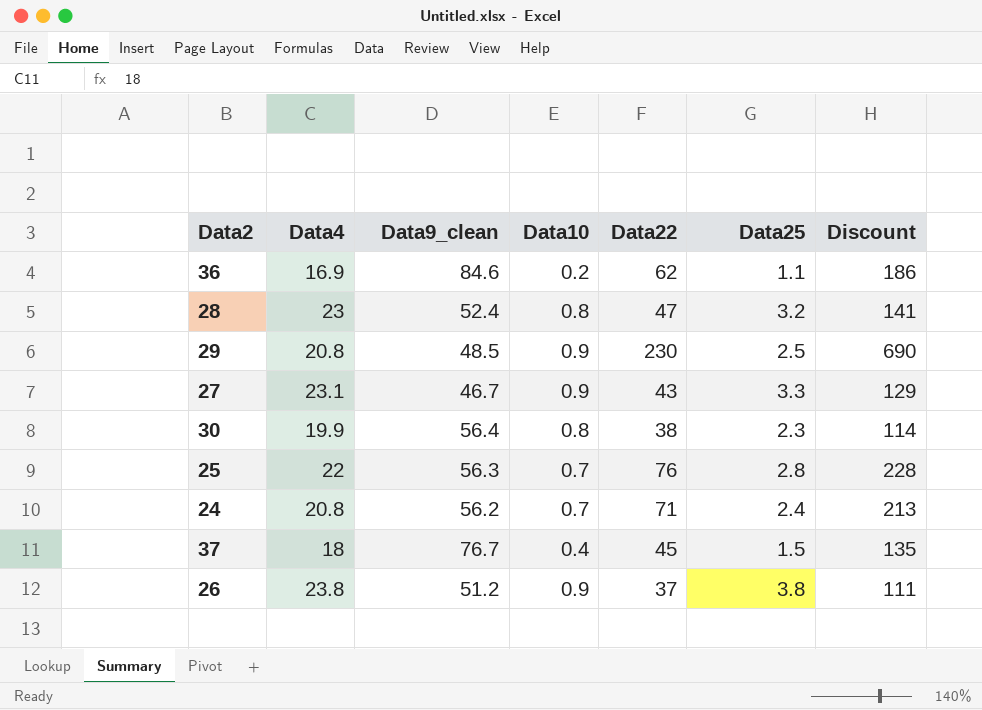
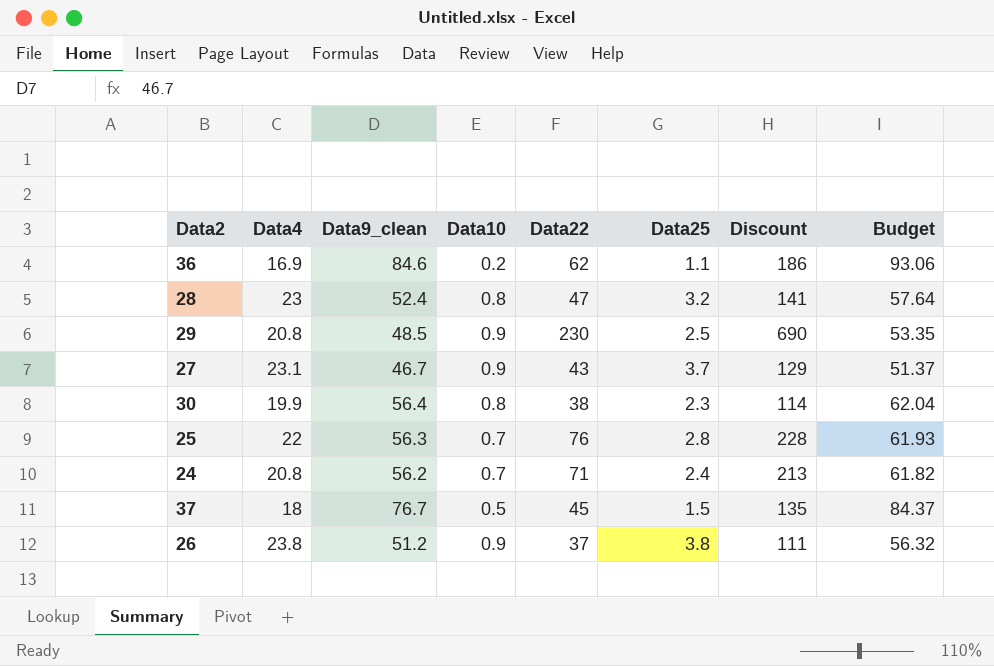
column Budget | formula: none -> [Data9_clean] * 1.1
27 | Data25: 3.3 -> 3.7
37 | Data10: 0.4 -> 0.5

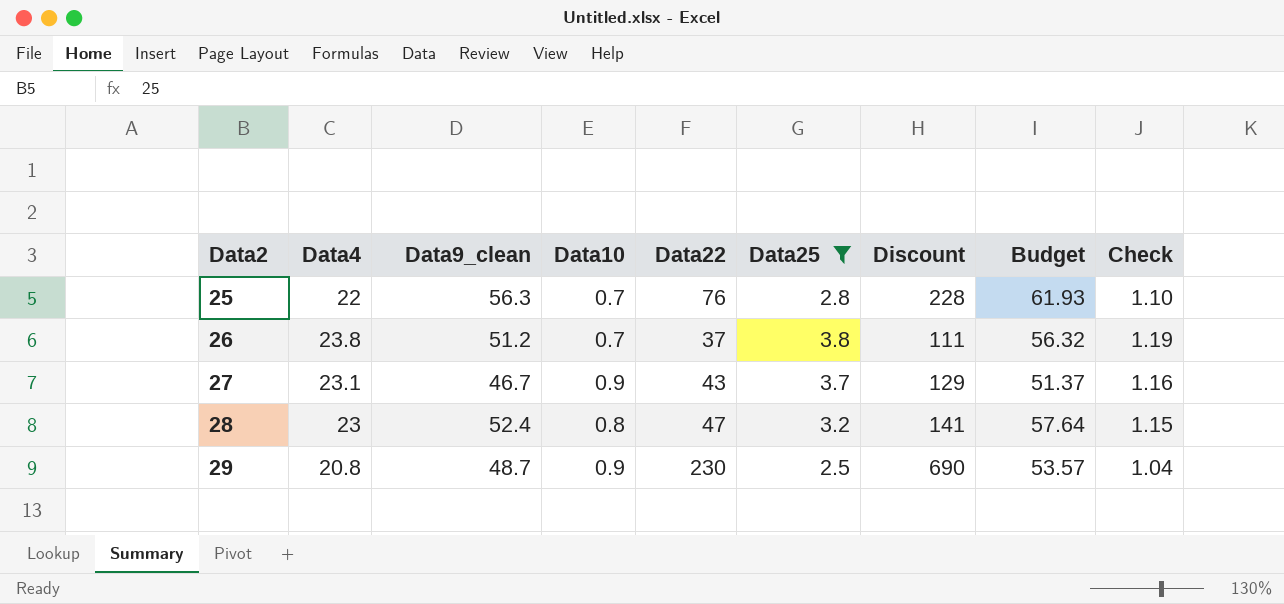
filter: none -> Data25 >= 2.5
row order: none -> Data2 ascending
column Check | formula: none -> [Data4] * 0.05
26 | Data10: 0.9 -> 0.7
29 | Data9_clean: 48.5 -> 48.7
29 | Budget: 53.35 -> 53.57

